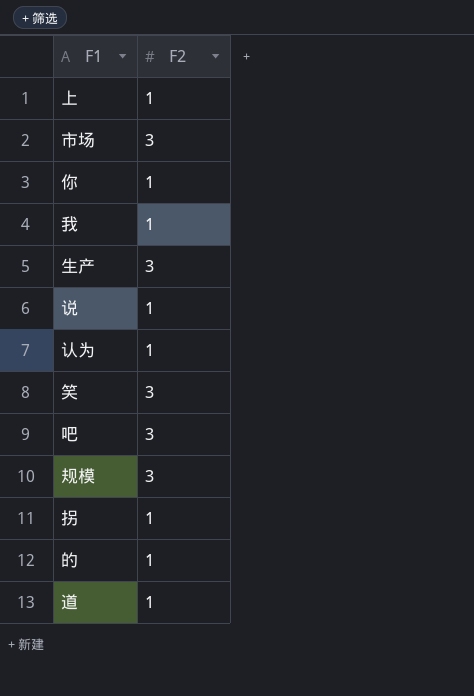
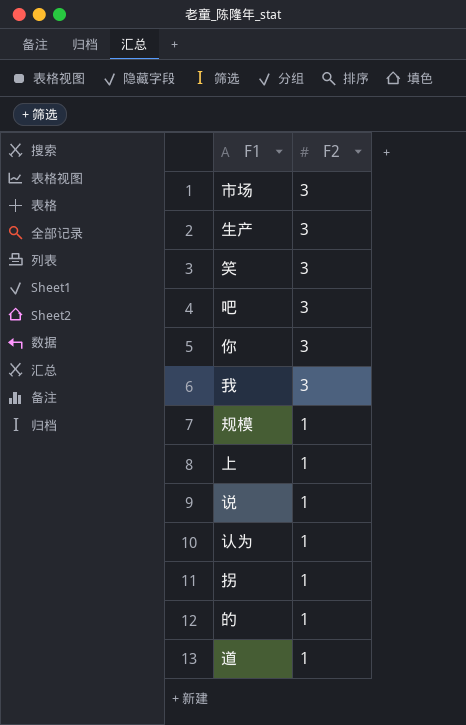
row order: none -> F2 descending
你 | F2: 1 -> 3
我 | F2: 1 -> 3
规模 | F2: 3 -> 1

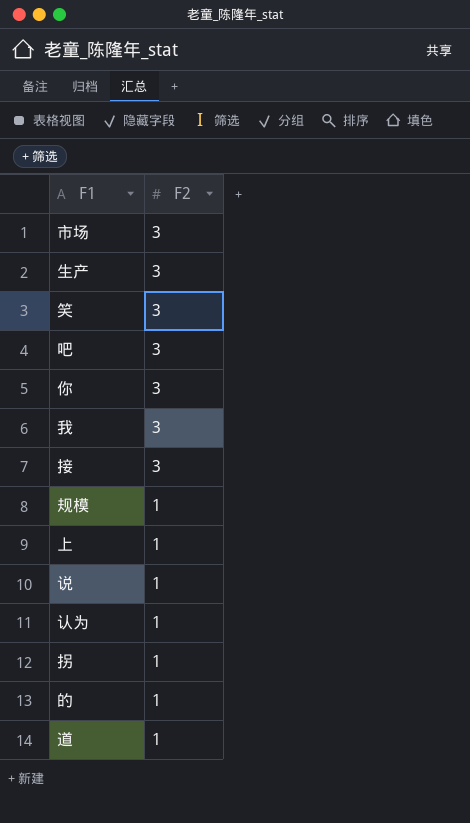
row 接: none -> 3

